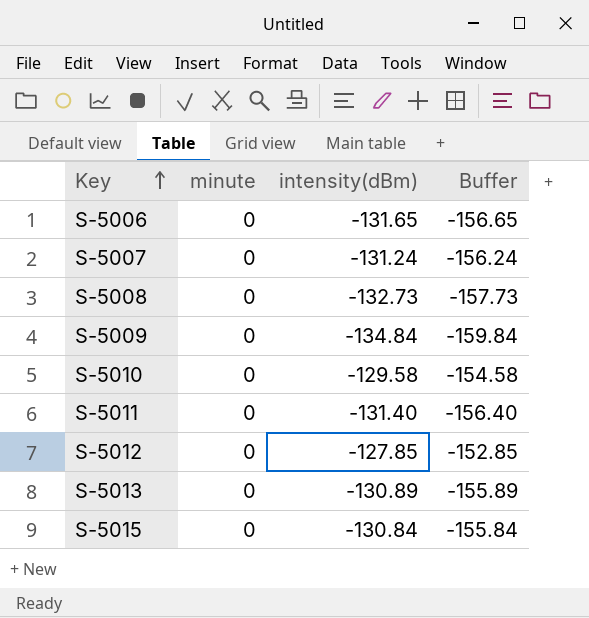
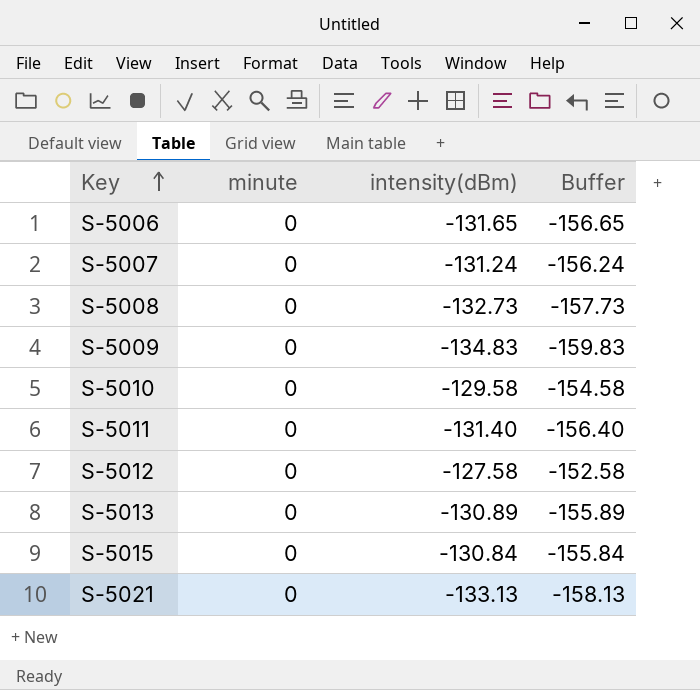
S-5009 | intensity(dBm): -134.84 -> -134.83
S-5009 | Buffer: -159.84 -> -159.83
S-5012 | intensity(dBm): -127.85 -> -127.58
S-5012 | Buffer: -152.85 -> -152.58
row S-5021: none -> 0 | -133.13 | -158.13

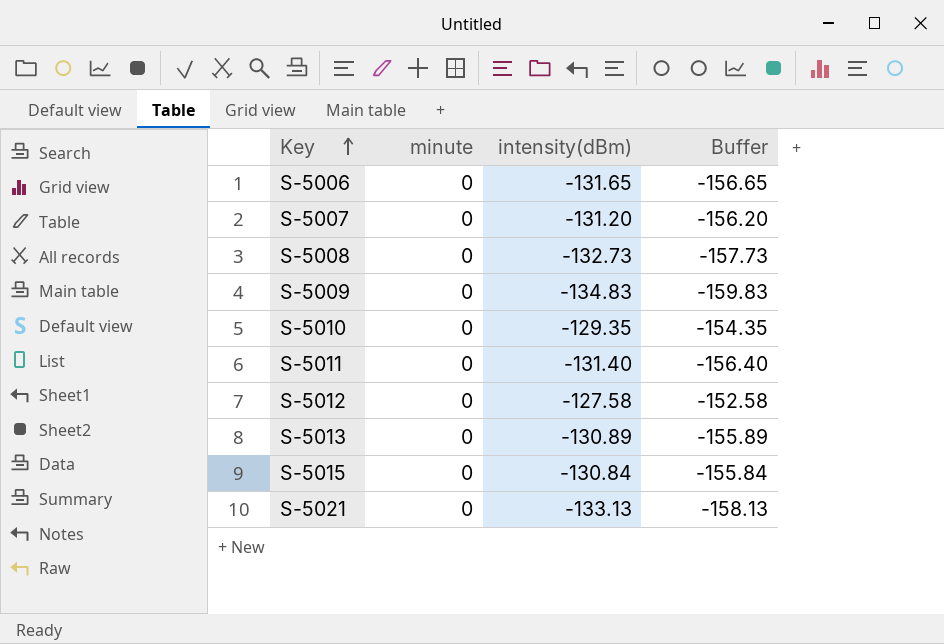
S-5007 | intensity(dBm): -131.24 -> -131.20
S-5007 | Buffer: -156.24 -> -156.20
S-5010 | intensity(dBm): -129.58 -> -129.35
S-5010 | Buffer: -154.58 -> -154.35

